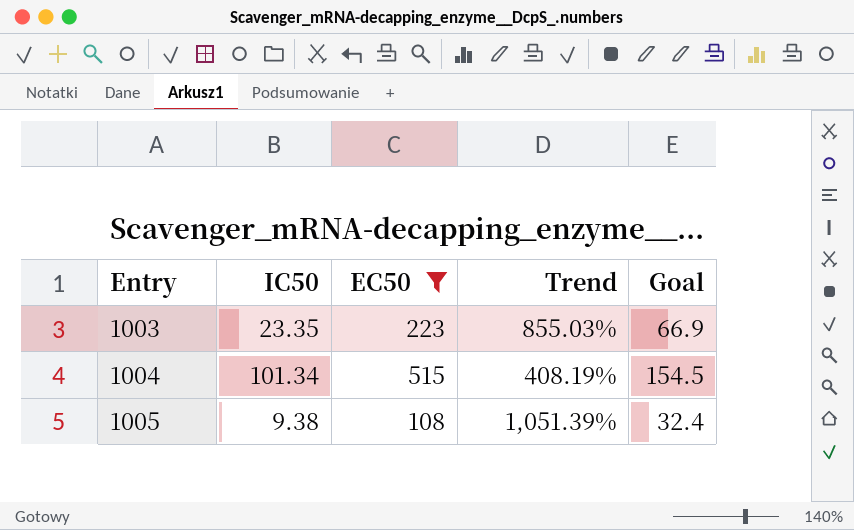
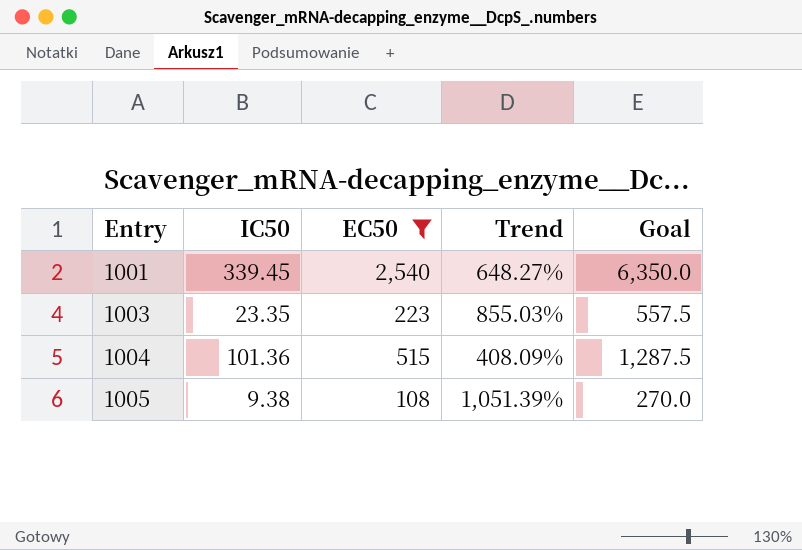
column Goal | formula: [EC50] * 0.3 -> [EC50] * 2.5
row 1001: none -> 339.45 | 2,540 | 648.27% | 6,350.0
1004 | IC50: 101.34 -> 101.36
1004 | Trend: 408.19% -> 408.09%

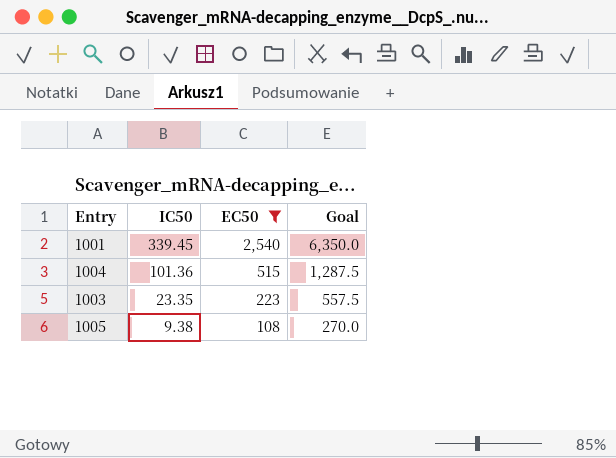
row order: Entry ascending -> IC50 descending
column Trend | formula: ([EC50] - [IC50]) / [IC50] -> none

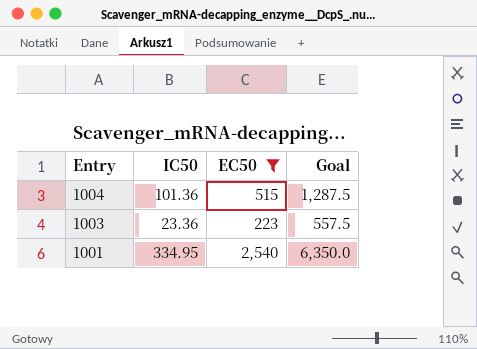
row order: IC50 descending -> Entry descending
row 1005: 9.38 | 108 | 270.0 -> none
1003 | IC50: 23.35 -> 23.36
1001 | IC50: 339.45 -> 334.95

